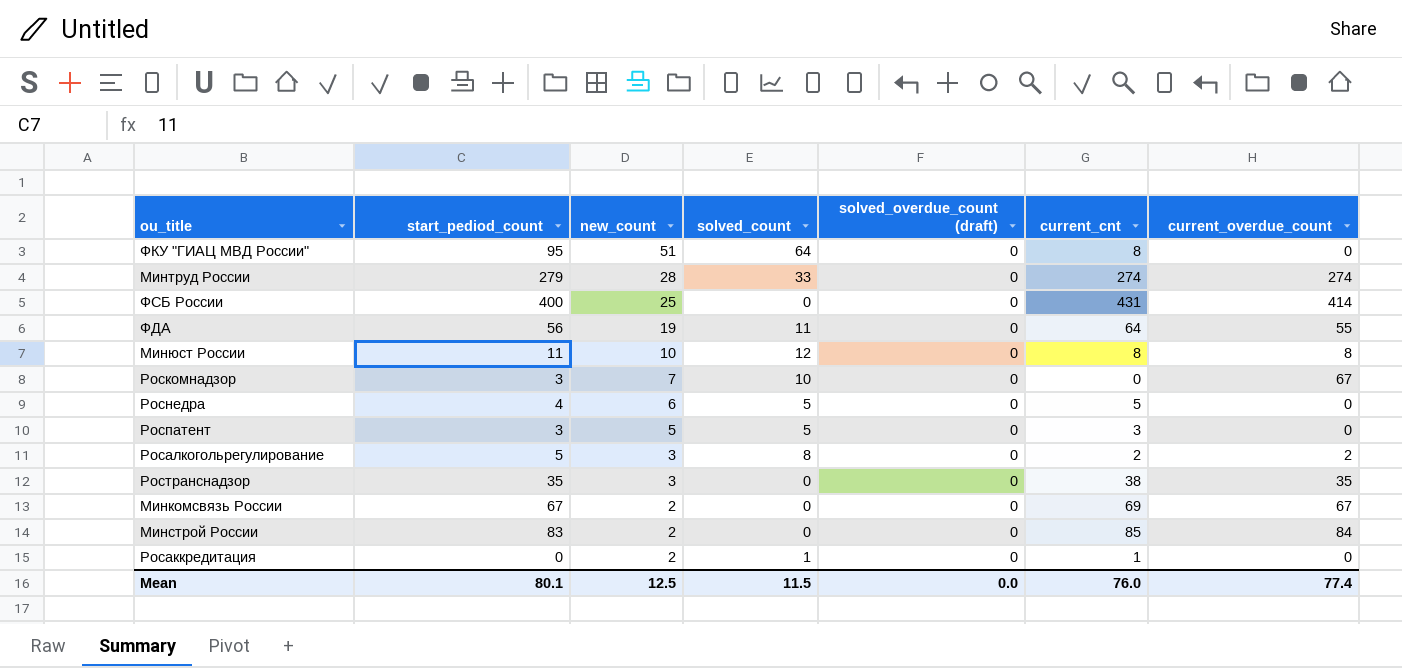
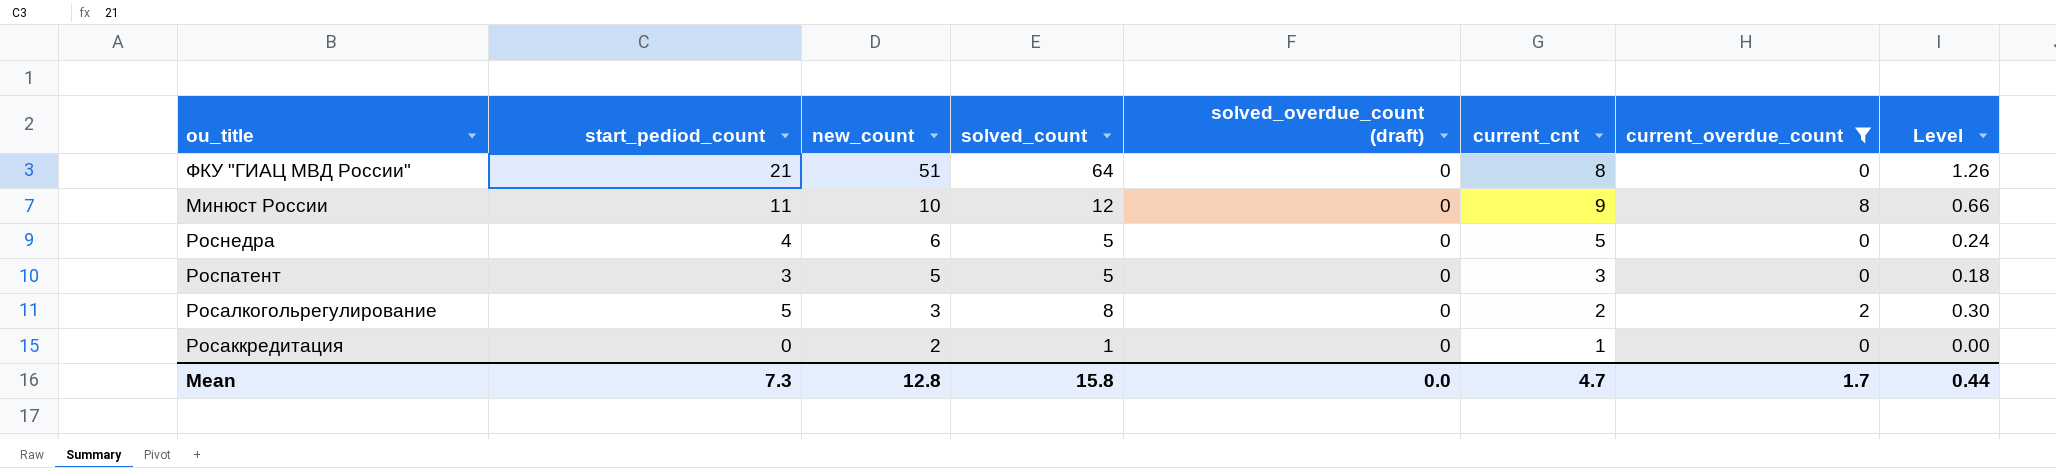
filter: none -> current_overdue_count <= 8
column Level | formula: none -> [start_pediod_count] * 0.06
ФКУ "ГИАЦ МВД России" | start_pediod_count: 95 -> 21
Минюст России | current_cnt: 8 -> 9
Mean | start_pediod_count: 80.1 -> 7.3
Mean | new_count: 12.5 -> 12.8
Mean | solved_count: 11.5 -> 15.8
Mean | current_cnt: 76.0 -> 4.7
Mean | current_overdue_count: 77.4 -> 1.7

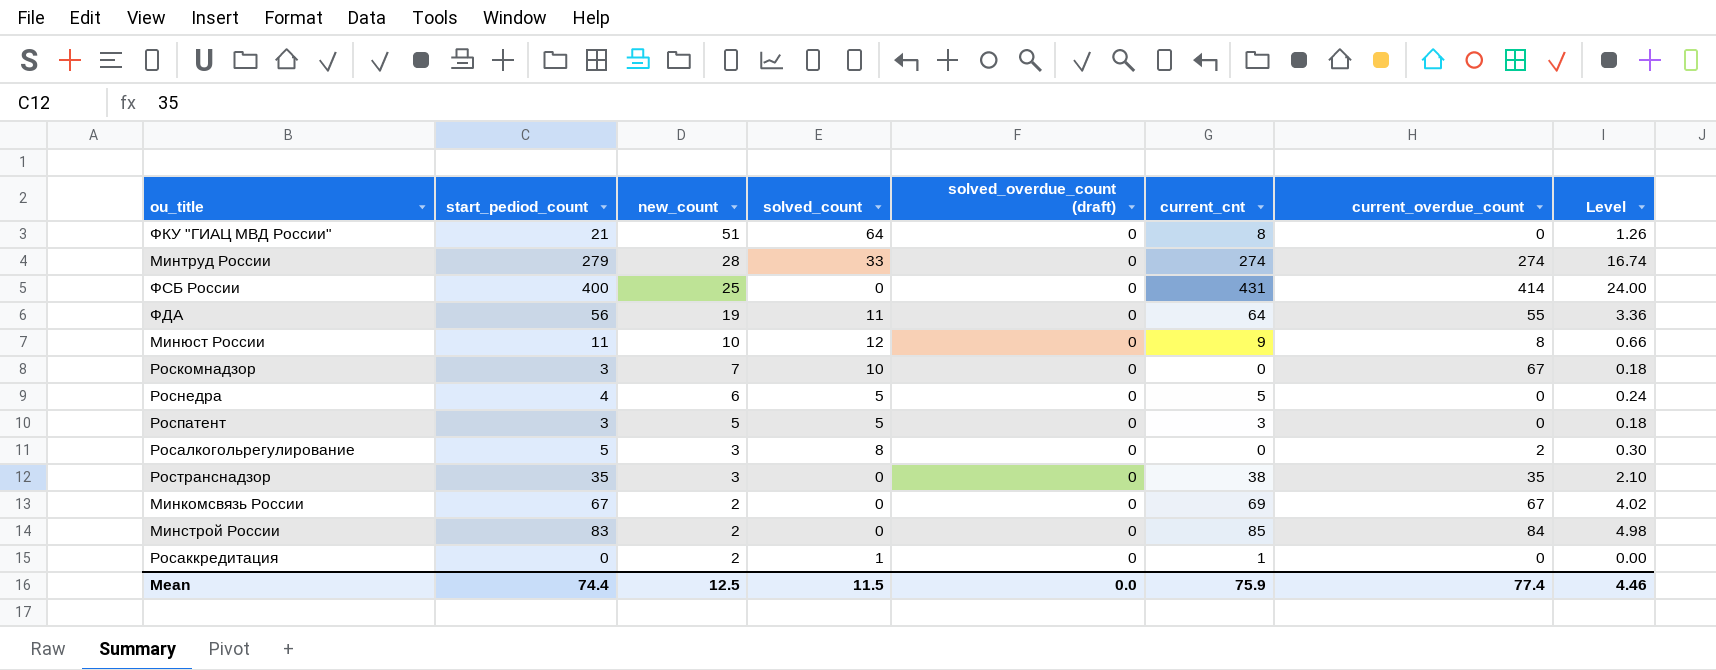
filter: current_overdue_count <= 8 -> none
Росалкогольрегулирование | current_cnt: 2 -> 0
Mean | start_pediod_count: 7.3 -> 74.4
Mean | new_count: 12.8 -> 12.5
Mean | solved_count: 15.8 -> 11.5
Mean | current_cnt: 4.7 -> 75.9
Mean | current_overdue_count: 1.7 -> 77.4
Mean | Level: 0.44 -> 4.46

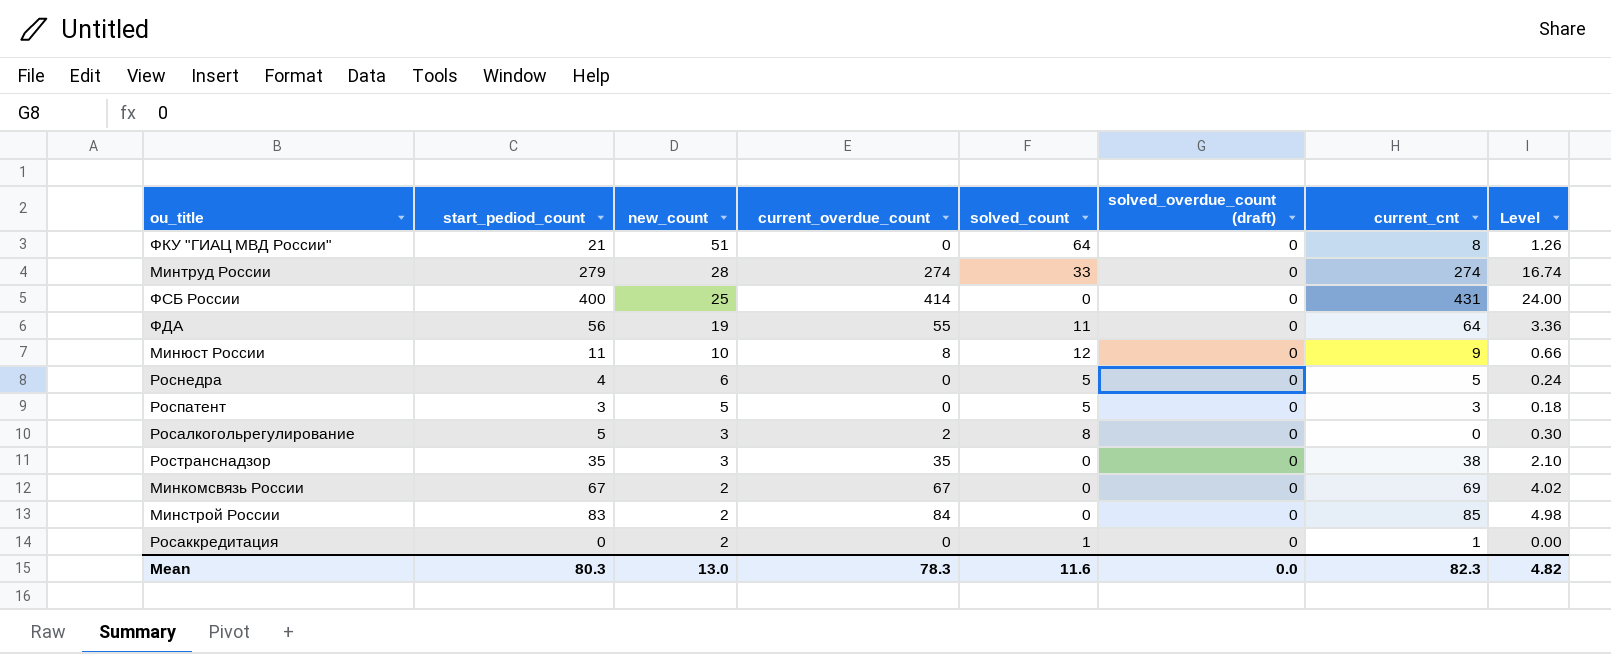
column current_overdue_count | position: 7 -> 4
row Роскомнадзор: 3 | 7 | 10 | 0 | 0 | 67 | 0.18 -> none
Mean | start_pediod_count: 74.4 -> 80.3
Mean | new_count: 12.5 -> 13.0
Mean | current_overdue_count: 77.4 -> 78.3
Mean | solved_count: 11.5 -> 11.6
Mean | current_cnt: 75.9 -> 82.3
Mean | Level: 4.46 -> 4.82

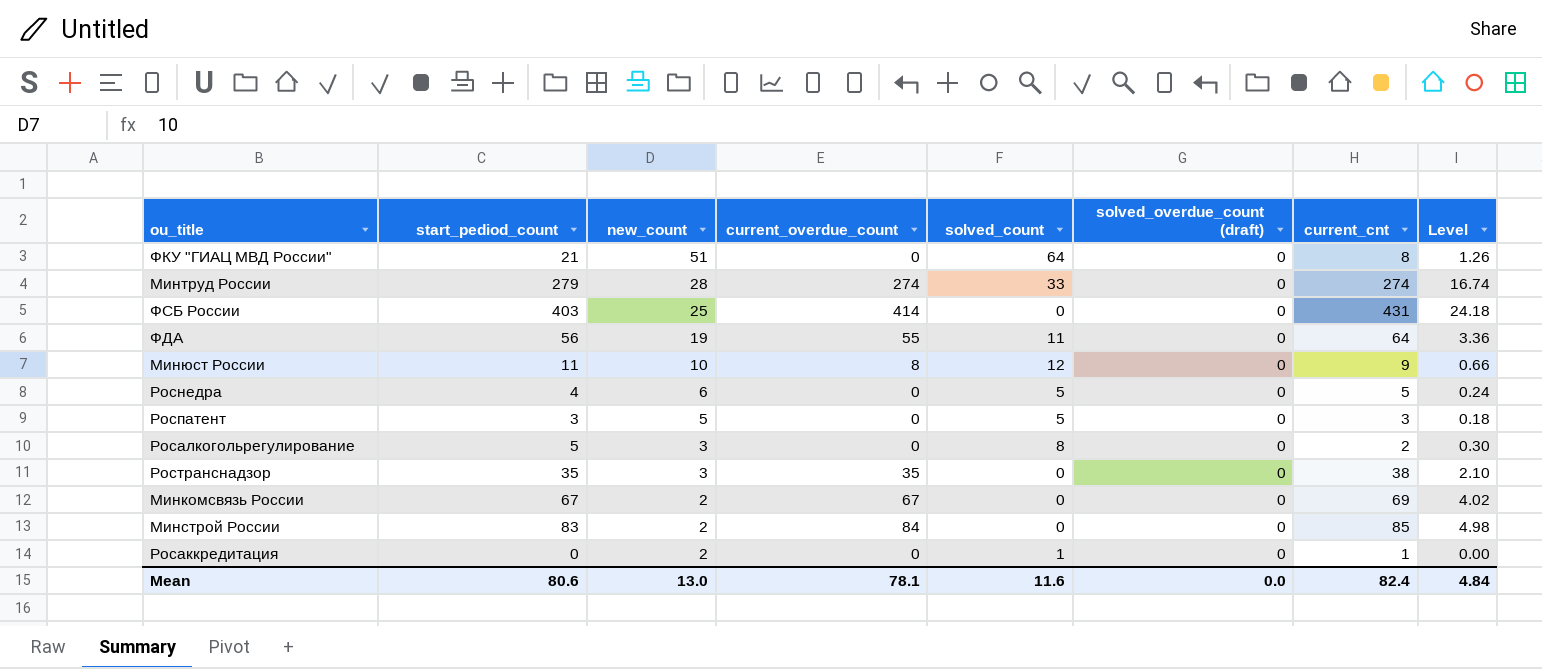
ФСБ России | start_pediod_count: 400 -> 403
ФСБ России | Level: 24.00 -> 24.18
Росалкогольрегулирование | current_overdue_count: 2 -> 0
Росалкогольрегулирование | current_cnt: 0 -> 2
Mean | start_pediod_count: 80.3 -> 80.6
Mean | current_overdue_count: 78.3 -> 78.1
Mean | current_cnt: 82.3 -> 82.4
Mean | Level: 4.82 -> 4.84

